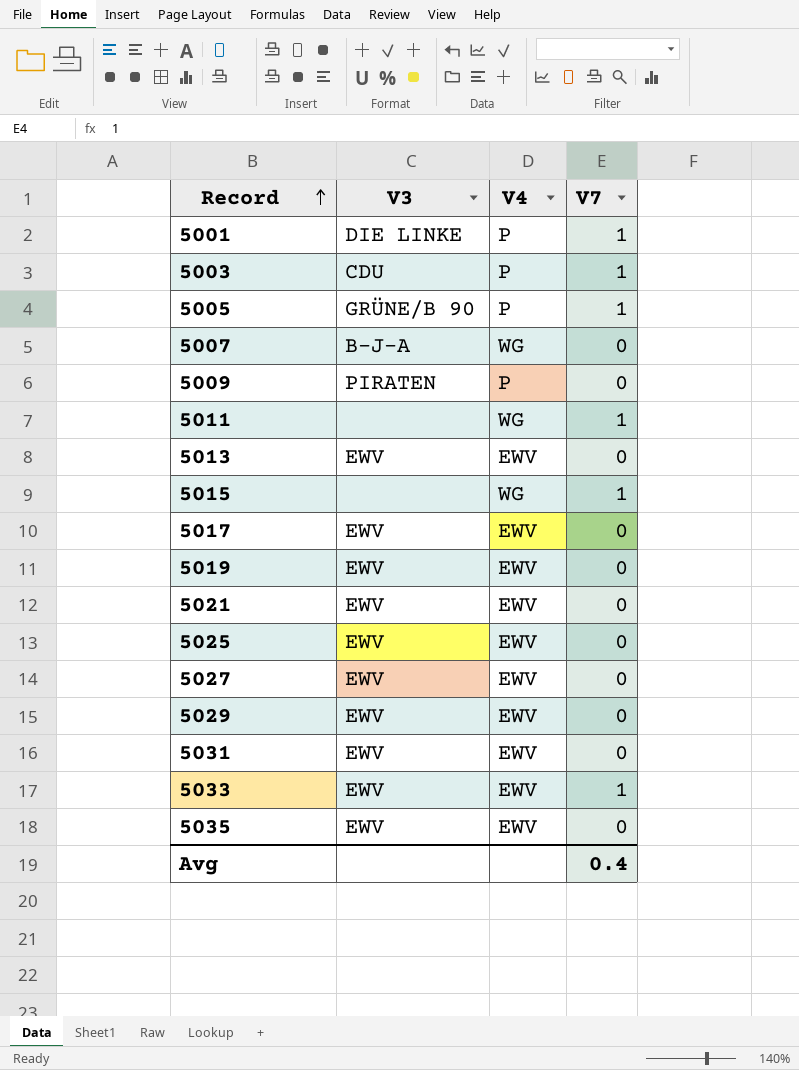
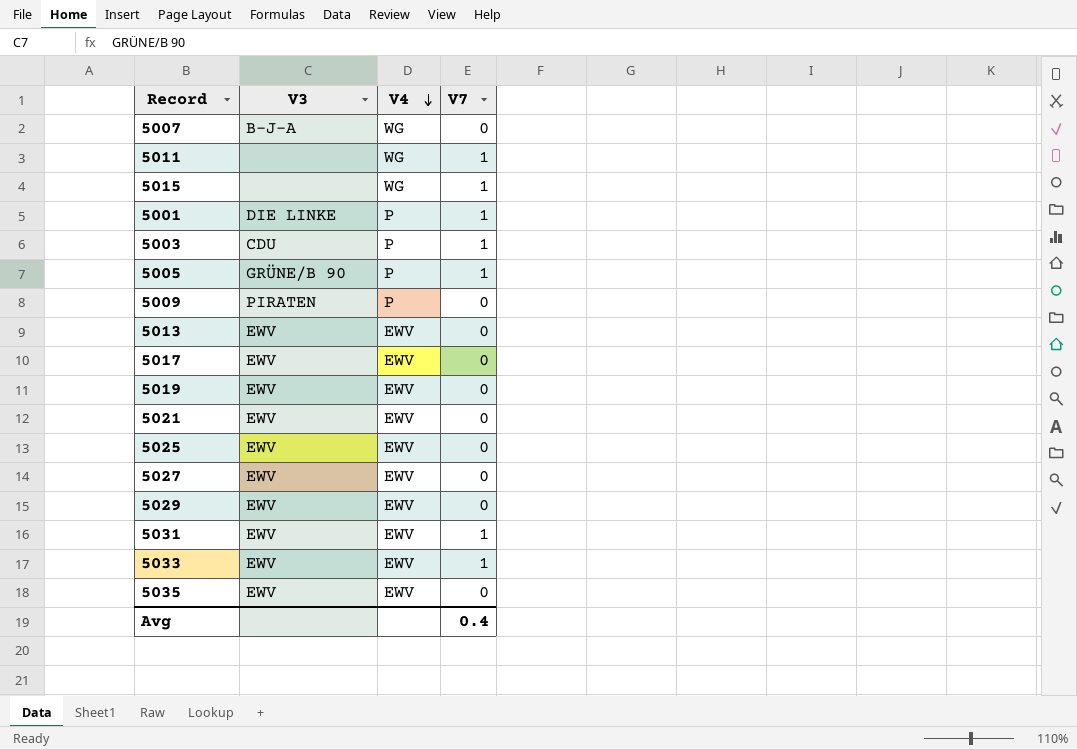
row order: Record ascending -> V4 descending
5031 | V7: 0 -> 1

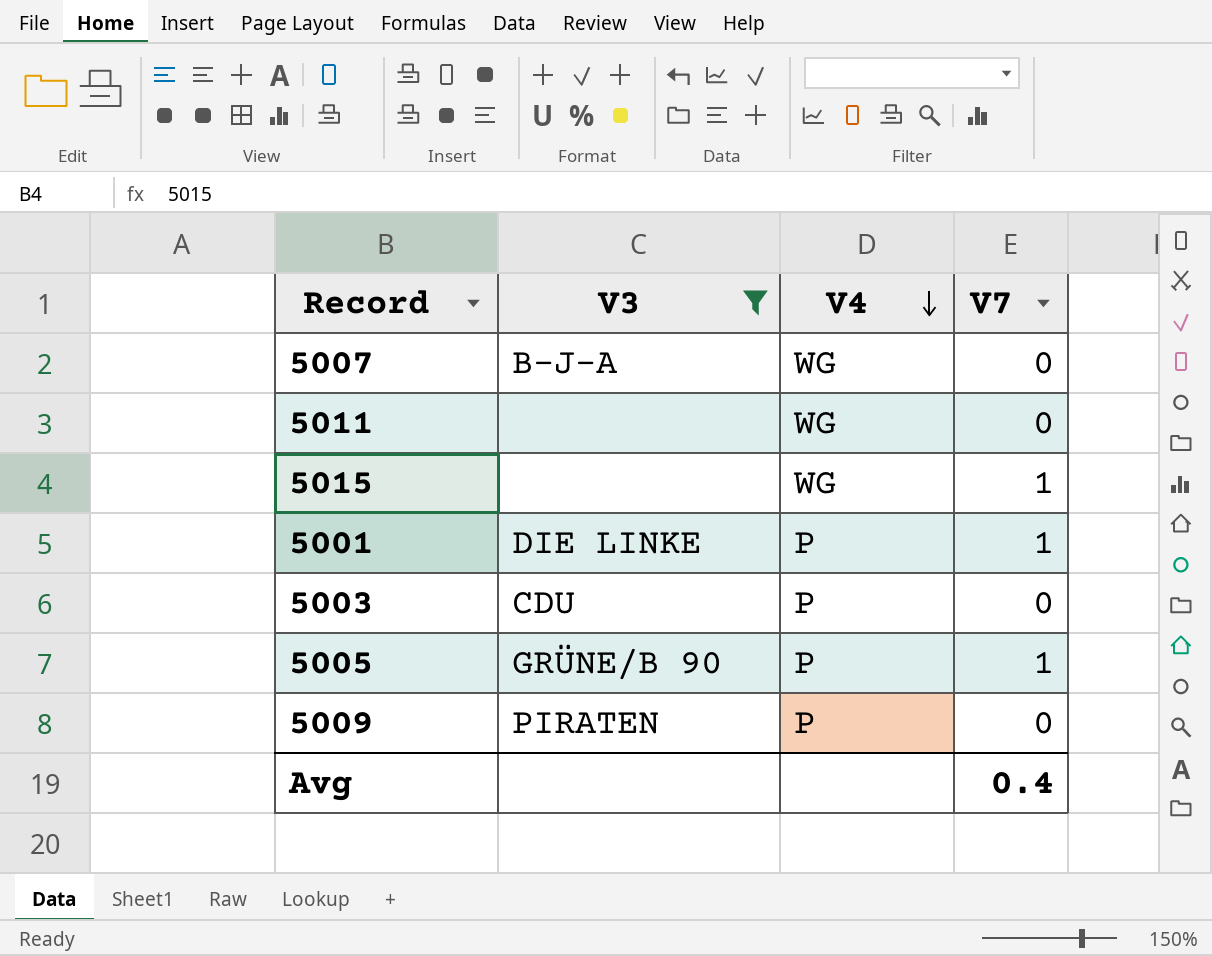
filter: none -> V3 != EWV
5011 | V7: 1 -> 0
5003 | V7: 1 -> 0

